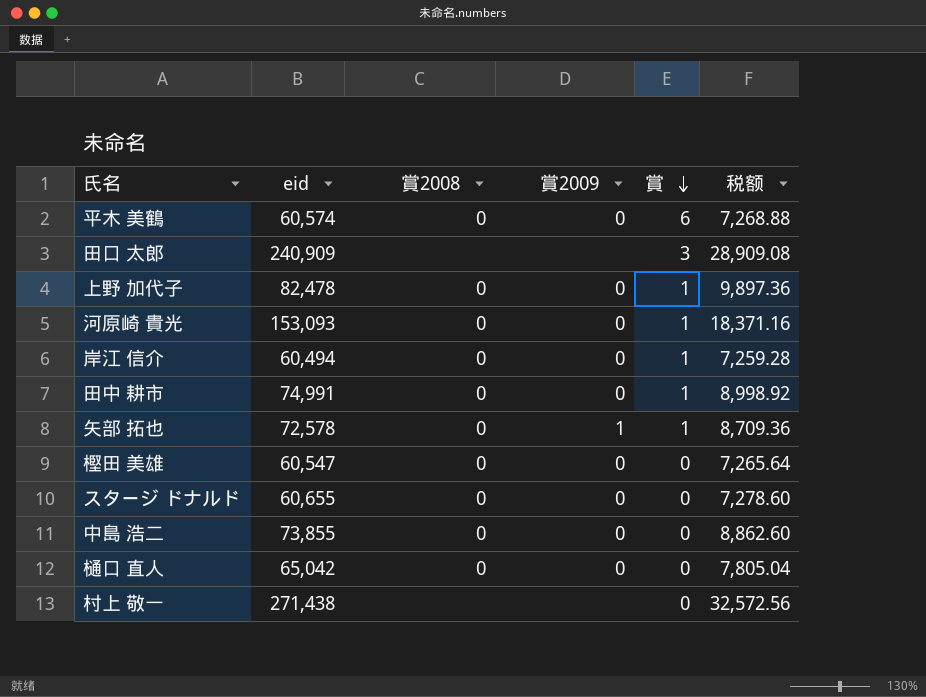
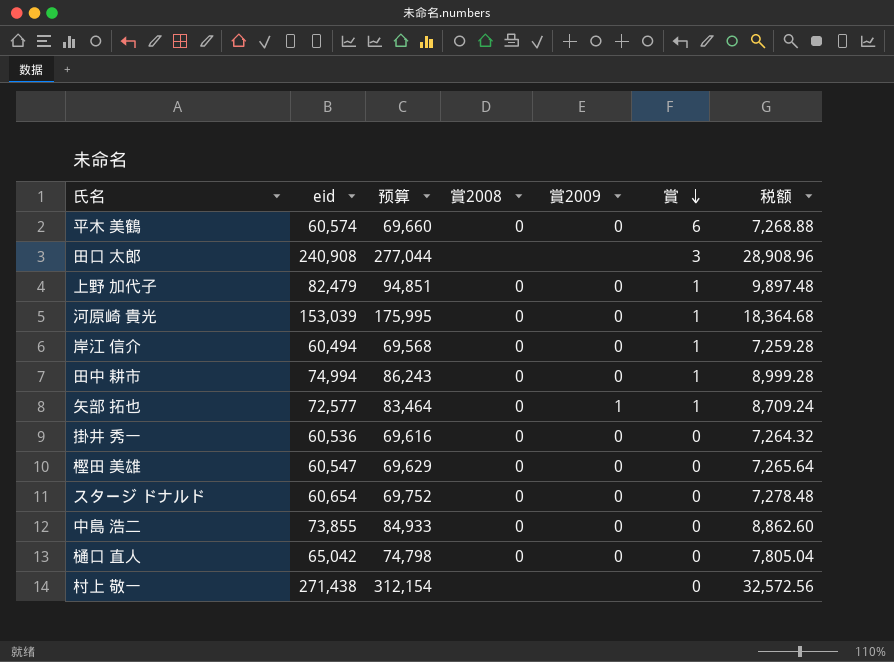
column 预算 | formula: none -> [eid] * 1.15
田口 太郎 | eid: 240,909 -> 240,908
田口 太郎 | 税额: 28,909.08 -> 28,908.96
上野 加代子 | eid: 82,478 -> 82,479
上野 加代子 | 税额: 9,897.36 -> 9,897.48
河原崎 貴光 | eid: 153,093 -> 153,039
河原崎 貴光 | 税额: 18,371.16 -> 18,364.68
田中 耕市 | eid: 74,991 -> 74,994
田中 耕市 | 税额: 8,998.92 -> 8,999.28
矢部 拓也 | eid: 72,578 -> 72,577
矢部 拓也 | 税额: 8,709.36 -> 8,709.24
row 掛井 秀一: none -> 60,536 | 69,616 | 0 | 0 | 0 | 7,264.32
スタージ ドナルド | eid: 60,655 -> 60,654
スタージ ドナルド | 税额: 7,278.60 -> 7,278.48

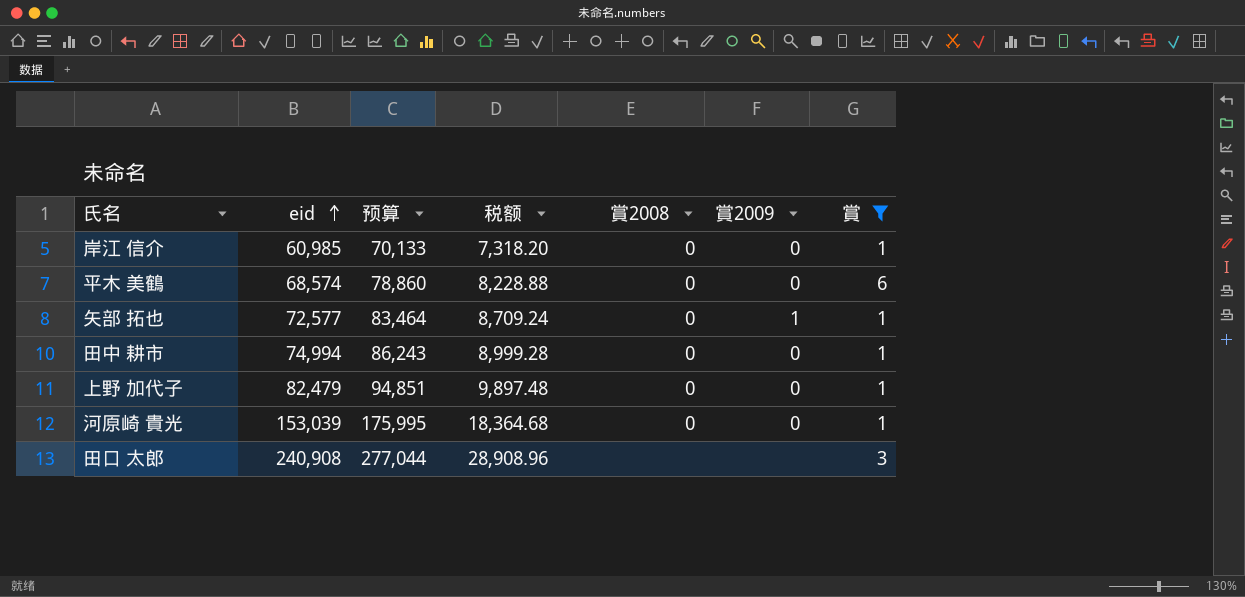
filter: none -> 賞 != 0
row order: 賞 descending -> eid ascending
column 税额 | position: 7 -> 4
岸江 信介 | eid: 60,494 -> 60,985
岸江 信介 | 预算: 69,568 -> 70,133
岸江 信介 | 税额: 7,259.28 -> 7,318.20
平木 美鶴 | eid: 60,574 -> 68,574
平木 美鶴 | 预算: 69,660 -> 78,860
平木 美鶴 | 税额: 7,268.88 -> 8,228.88

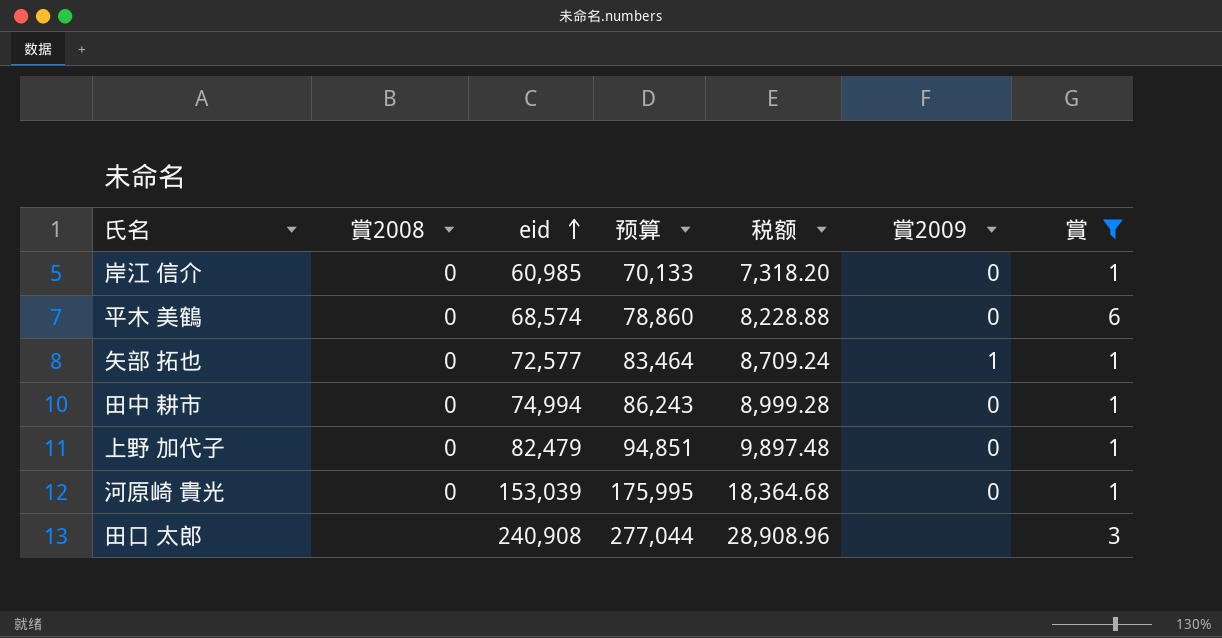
column 賞2008 | position: 5 -> 2

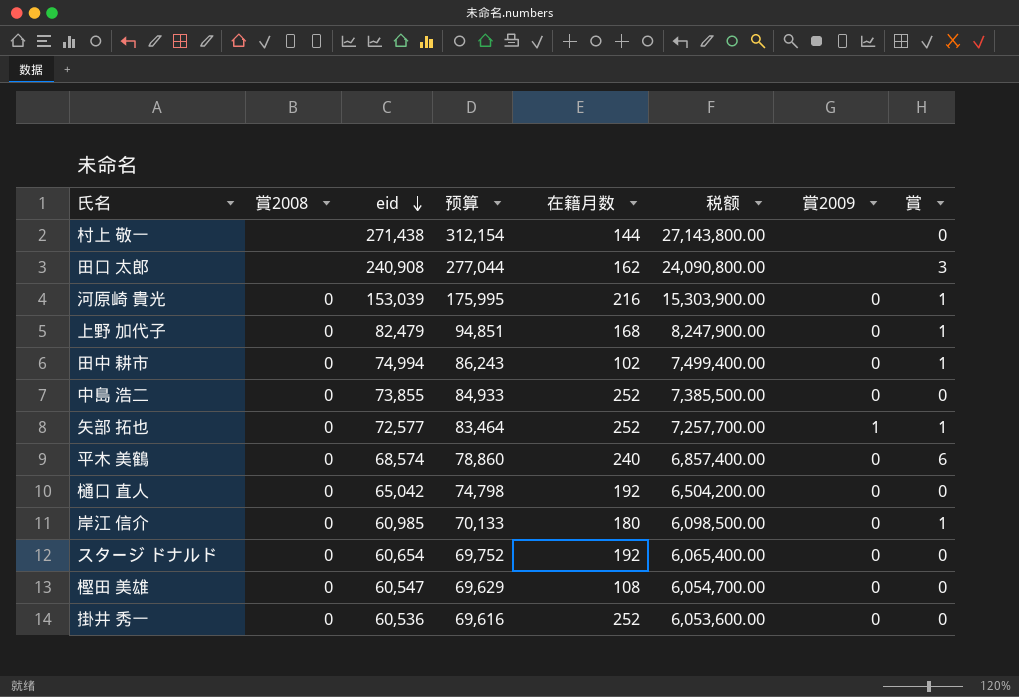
filter: 賞 != 0 -> none
row order: eid ascending -> eid descending
column 在籍月数 | position: none -> 5
column 税额 | formula: [eid] * 0.12 -> [eid] * 100

